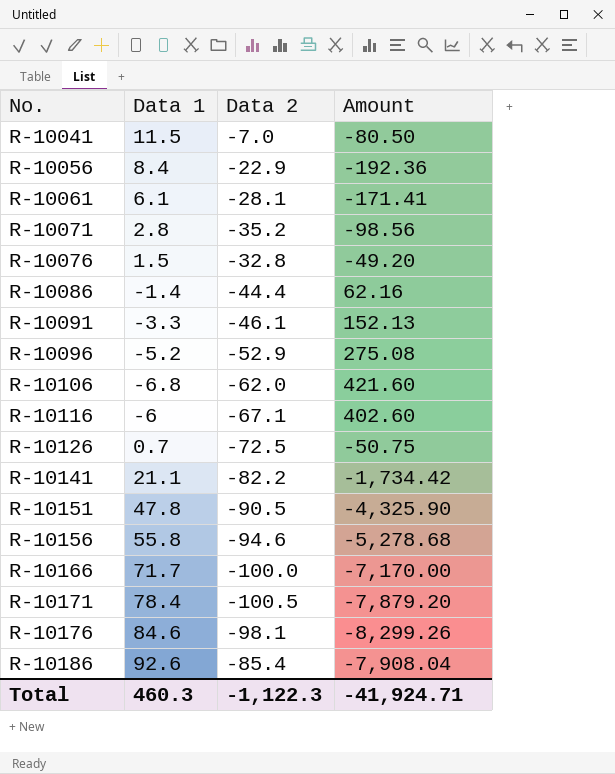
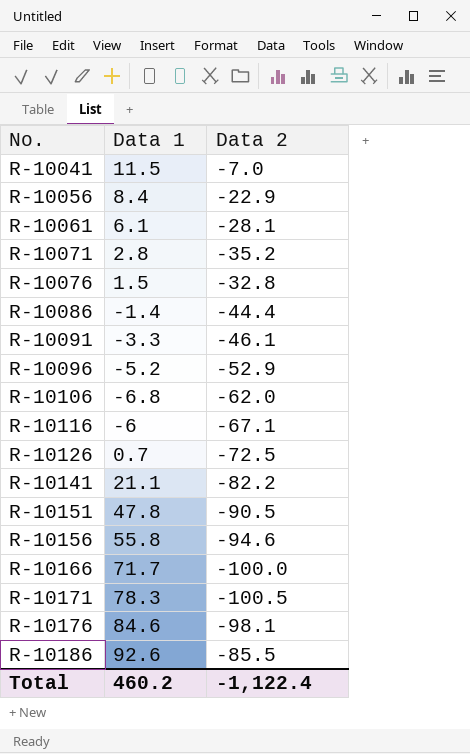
column Amount | formula: [Data 1] * [Data 2] -> none
R-10171 | Data 1: 78.4 -> 78.3
R-10186 | Data 2: -85.4 -> -85.5
Total | Data 1: 460.3 -> 460.2
Total | Data 2: -1,122.3 -> -1,122.4

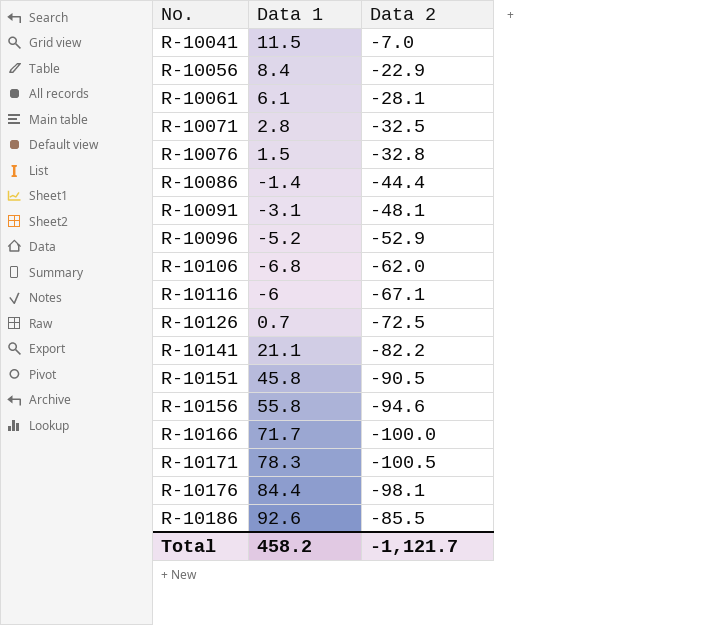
R-10071 | Data 2: -35.2 -> -32.5
R-10091 | Data 1: -3.3 -> -3.1
R-10091 | Data 2: -46.1 -> -48.1
R-10151 | Data 1: 47.8 -> 45.8
R-10176 | Data 1: 84.6 -> 84.4
Total | Data 1: 460.2 -> 458.2
Total | Data 2: -1,122.4 -> -1,121.7

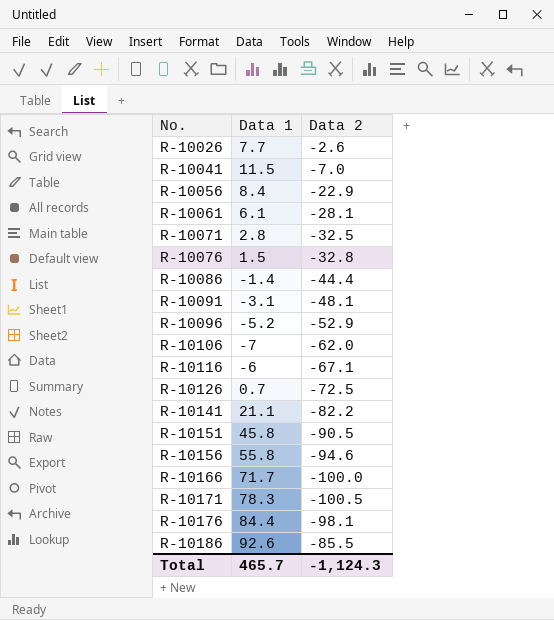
row R-10026: none -> 7.7 | -2.6
R-10106 | Data 1: -6.8 -> -7
Total | Data 1: 458.2 -> 465.7
Total | Data 2: -1,121.7 -> -1,124.3

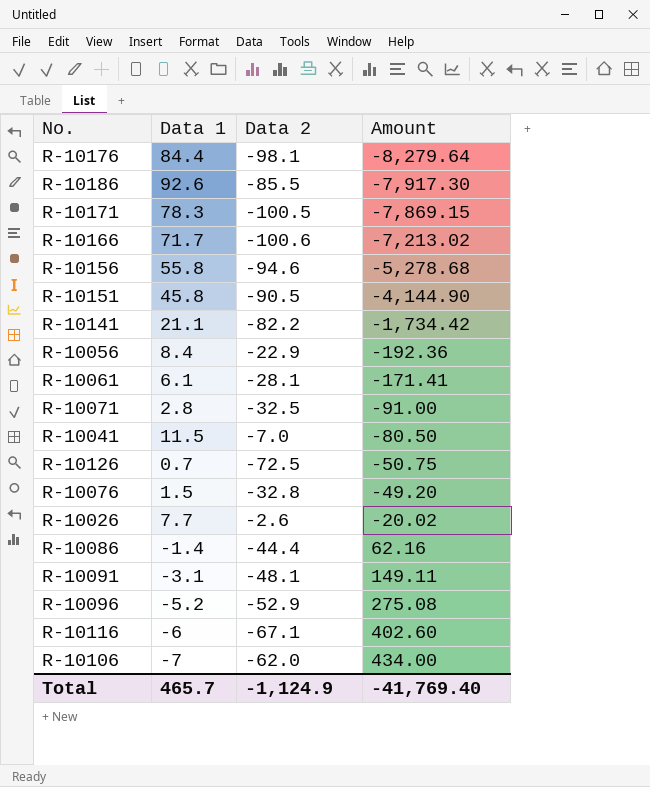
row order: No. ascending -> Amount ascending
column Amount | formula: none -> [Data 1] * [Data 2]
R-10166 | Data 2: -100.0 -> -100.6
Total | Data 2: -1,124.3 -> -1,124.9

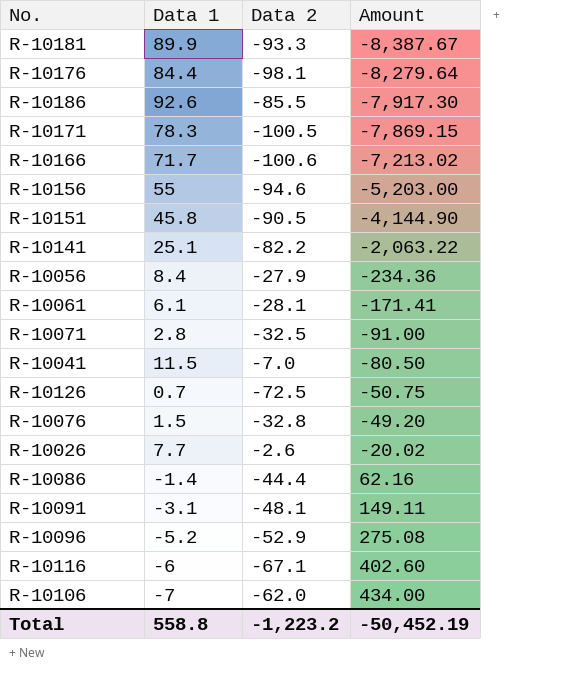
row R-10181: none -> 89.9 | -93.3 | -8,387.67
R-10156 | Data 1: 55.8 -> 55
R-10156 | Amount: -5,278.68 -> -5,203.00
R-10141 | Data 1: 21.1 -> 25.1
R-10141 | Amount: -1,734.42 -> -2,063.22
R-10056 | Data 2: -22.9 -> -27.9
R-10056 | Amount: -192.36 -> -234.36
Total | Data 1: 465.7 -> 558.8
Total | Data 2: -1,124.9 -> -1,223.2
Total | Amount: -41,769.40 -> -50,452.19

